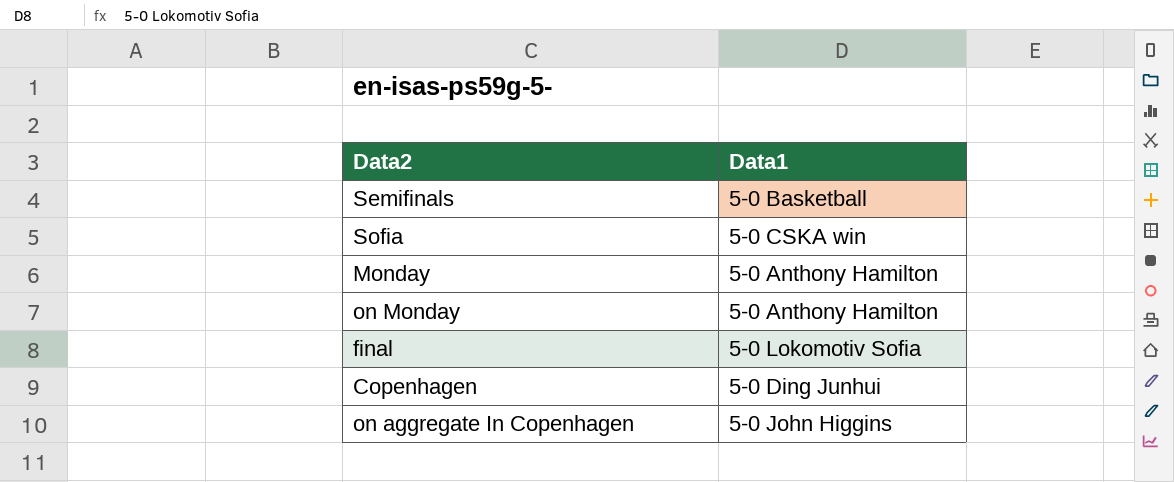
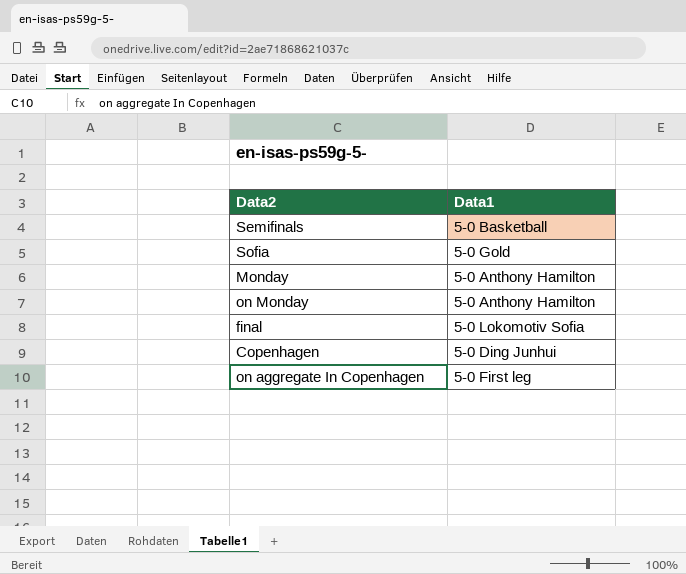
Sofia | Data1: 5-0 CSKA win -> 5-0 Gold
on aggregate In Copenhagen | Data1: 5-0 John Higgins -> 5-0 First leg

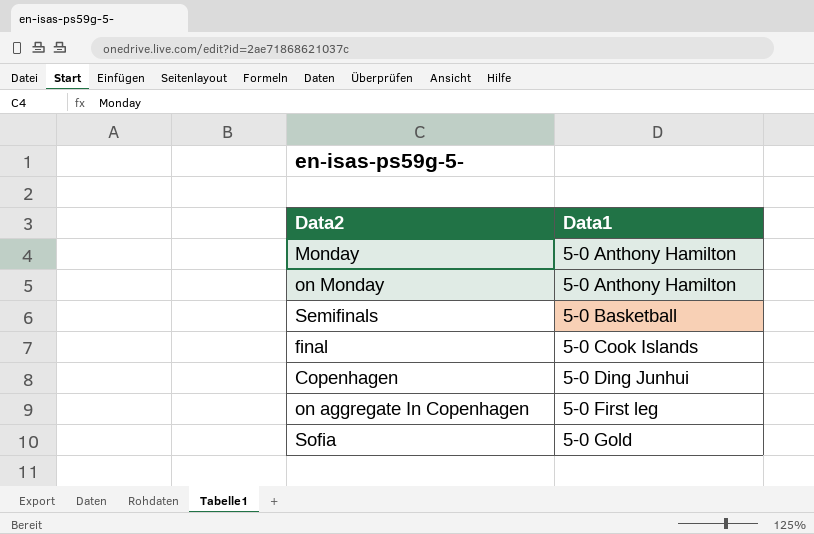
row order: none -> Data1 ascending
final | Data1: 5-0 Lokomotiv Sofia -> 5-0 Cook Islands

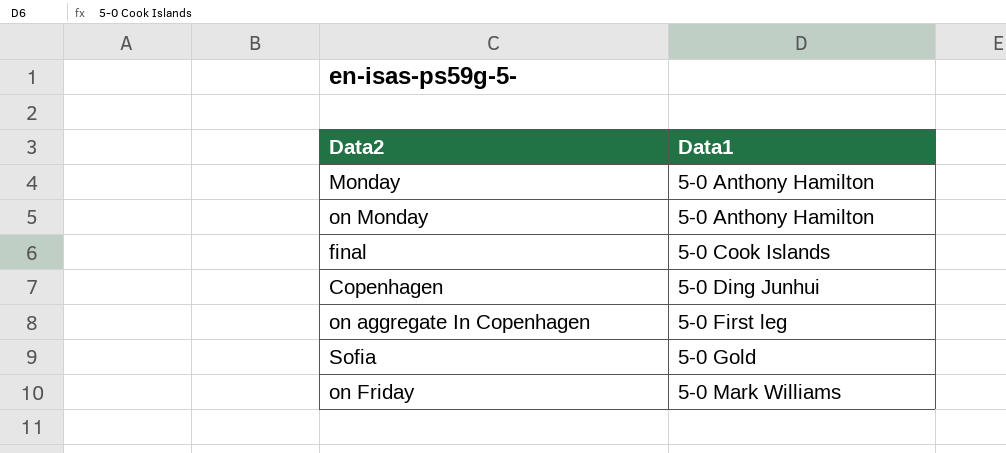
row Semifinals: 5-0 Basketball -> none
row on Friday: none -> 5-0 Mark Williams

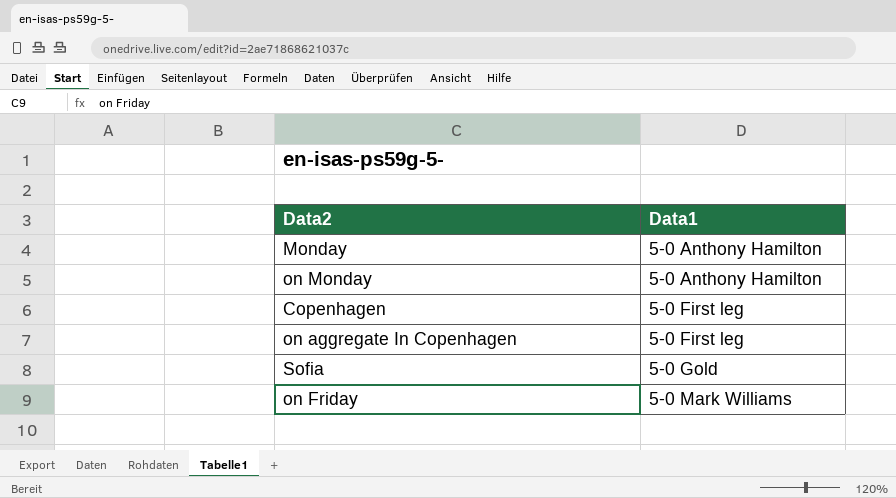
row final: 5-0 Cook Islands -> none
Copenhagen | Data1: 5-0 Ding Junhui -> 5-0 First leg

